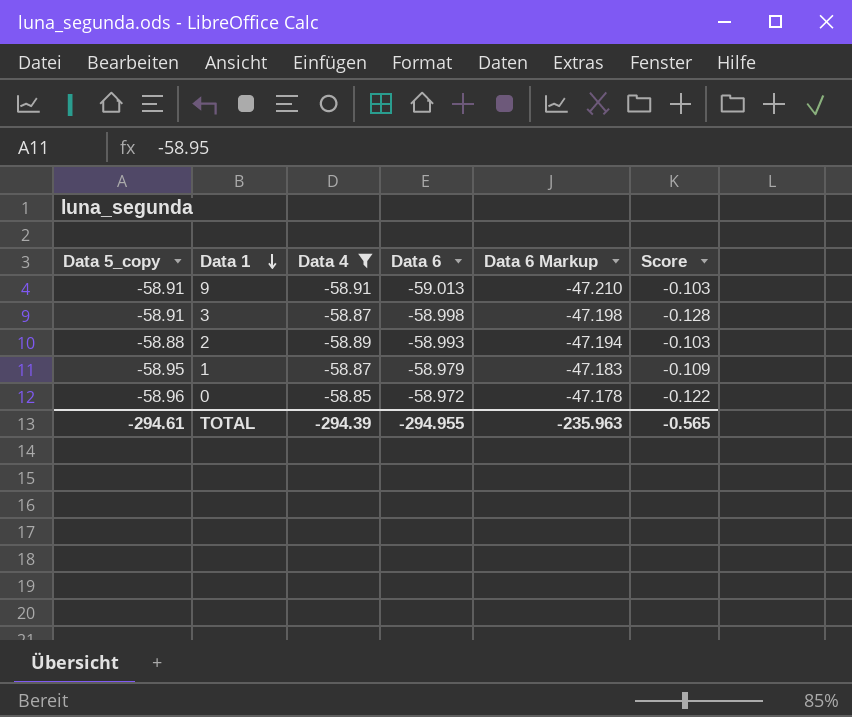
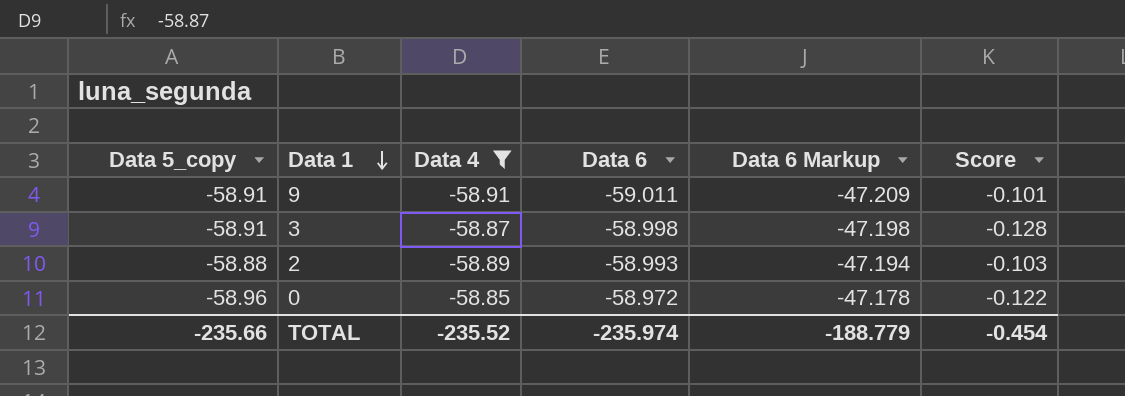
row 1: -58.95 | -58.87 | -58.979 | -47.183 | -0.109 -> none
9 | Data 6: -59.013 -> -59.011
9 | Data 6 Markup: -47.210 -> -47.209
9 | Score: -0.103 -> -0.101
TOTAL | Data 5_copy: -294.61 -> -235.66
TOTAL | Data 4: -294.39 -> -235.52
TOTAL | Data 6: -294.955 -> -235.974
TOTAL | Data 6 Markup: -235.963 -> -188.779
TOTAL | Score: -0.565 -> -0.454

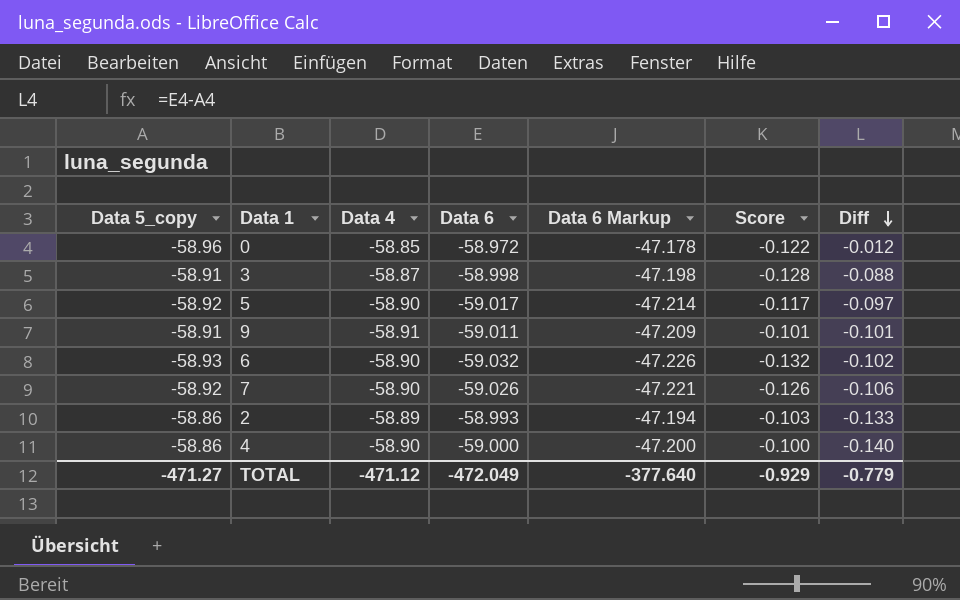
filter: Data 4 != -58.90 -> none
row order: Data 1 descending -> Diff descending
column Diff | formula: none -> [Data 6] - [Data 5_copy]
2 | Data 5_copy: -58.88 -> -58.86
TOTAL | Data 5_copy: -235.66 -> -471.27
TOTAL | Data 4: -235.52 -> -471.12
TOTAL | Data 6: -235.974 -> -472.049
TOTAL | Data 6 Markup: -188.779 -> -377.640
TOTAL | Score: -0.454 -> -0.929

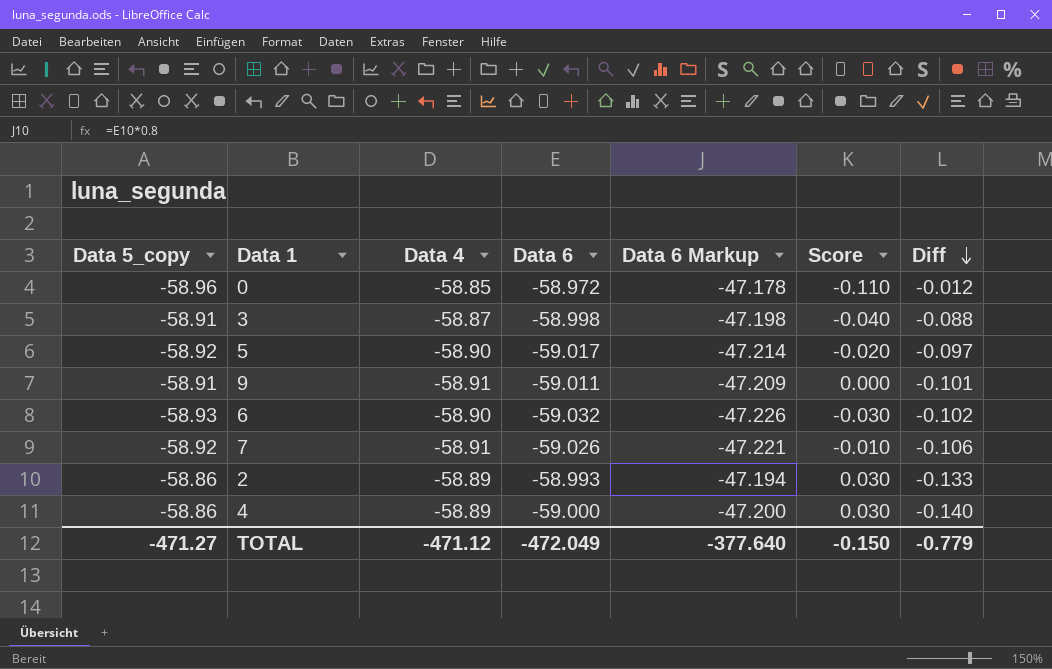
column Score | formula: [Data 6] - [Data 4] -> [Data 5_copy] - [Data 4]
7 | Data 4: -58.90 -> -58.91
4 | Data 4: -58.90 -> -58.89
TOTAL | Score: -0.929 -> -0.150

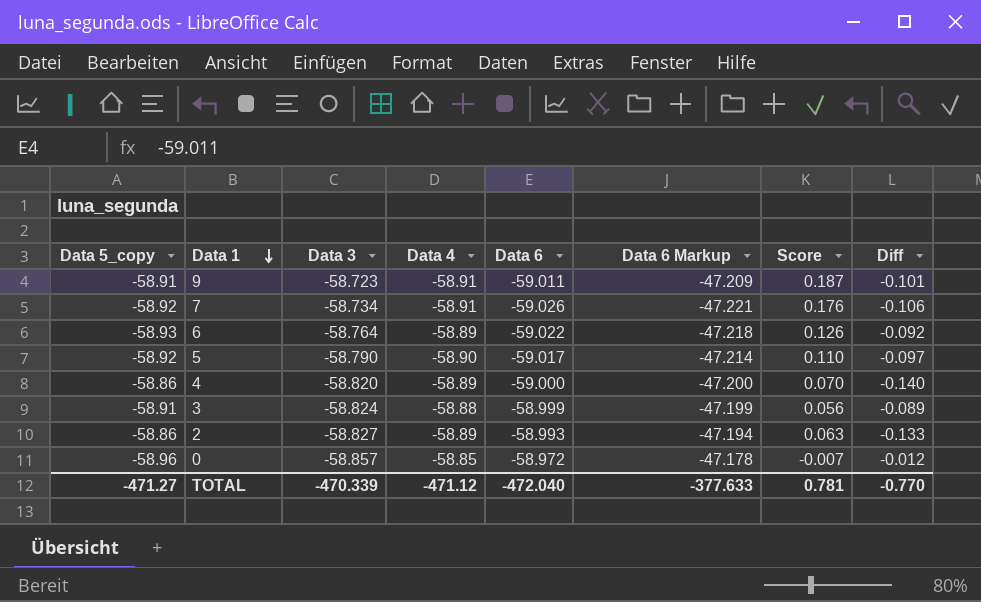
row order: Diff descending -> Data 1 descending
column Data 3 | position: none -> 3
column Score | formula: [Data 5_copy] - [Data 4] -> [Data 3] - [Data 4]
6 | Data 4: -58.90 -> -58.89
6 | Data 6: -59.032 -> -59.022
6 | Data 6 Markup: -47.226 -> -47.218
6 | Diff: -0.102 -> -0.092
3 | Data 4: -58.87 -> -58.88
3 | Data 6: -58.998 -> -58.999
3 | Data 6 Markup: -47.198 -> -47.199
3 | Diff: -0.088 -> -0.089
TOTAL | Data 6: -472.049 -> -472.040
TOTAL | Data 6 Markup: -377.640 -> -377.633
TOTAL | Score: -0.150 -> 0.781
TOTAL | Diff: -0.779 -> -0.770

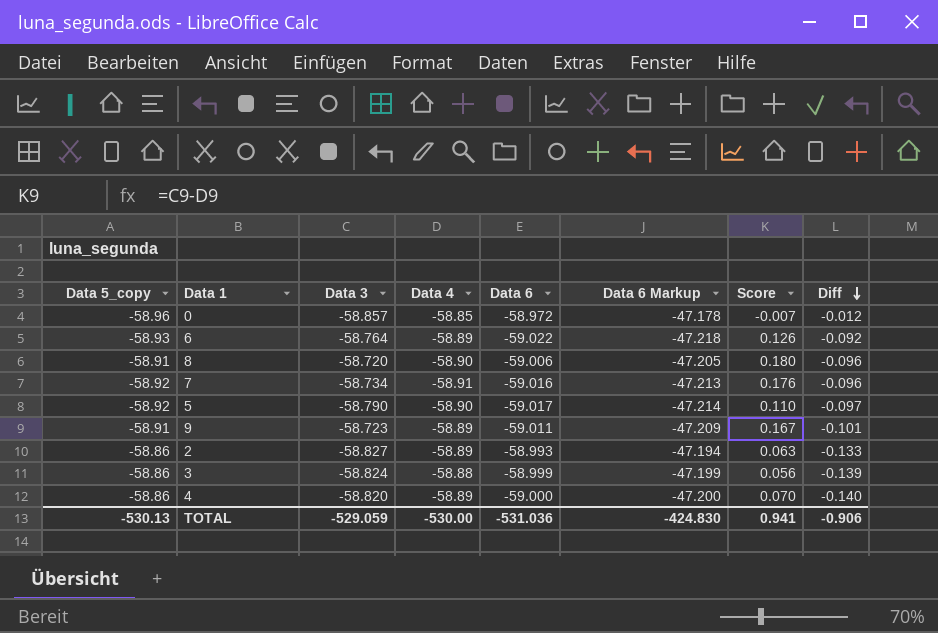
row order: Data 1 descending -> Diff descending
row 8: none -> -58.91 | -58.720 | -58.90 | -59.006 | -47.205 | 0.180 | -0.096
7 | Data 6: -59.026 -> -59.016
7 | Data 6 Markup: -47.221 -> -47.213
7 | Diff: -0.106 -> -0.096
9 | Data 4: -58.91 -> -58.89
9 | Score: 0.187 -> 0.167
3 | Data 5_copy: -58.91 -> -58.86
3 | Diff: -0.089 -> -0.139
TOTAL | Data 5_copy: -471.27 -> -530.13
TOTAL | Data 3: -470.339 -> -529.059
TOTAL | Data 4: -471.12 -> -530.00
TOTAL | Data 6: -472.040 -> -531.036
TOTAL | Data 6 Markup: -377.633 -> -424.830
TOTAL | Score: 0.781 -> 0.941
TOTAL | Diff: -0.770 -> -0.906

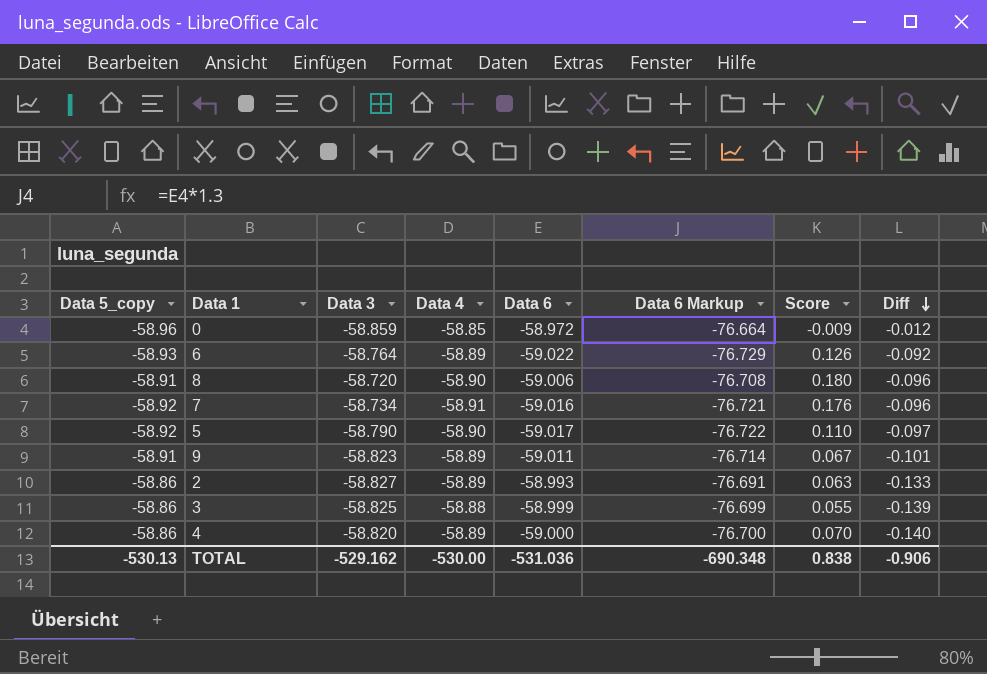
column Data 6 Markup | formula: [Data 6] * 0.8 -> [Data 6] * 1.3
0 | Data 3: -58.857 -> -58.859
0 | Score: -0.007 -> -0.009
9 | Data 3: -58.723 -> -58.823
9 | Score: 0.167 -> 0.067
3 | Data 3: -58.824 -> -58.825
3 | Score: 0.056 -> 0.055
TOTAL | Data 3: -529.059 -> -529.162
TOTAL | Data 6 Markup: -424.830 -> -690.348
TOTAL | Score: 0.941 -> 0.838

